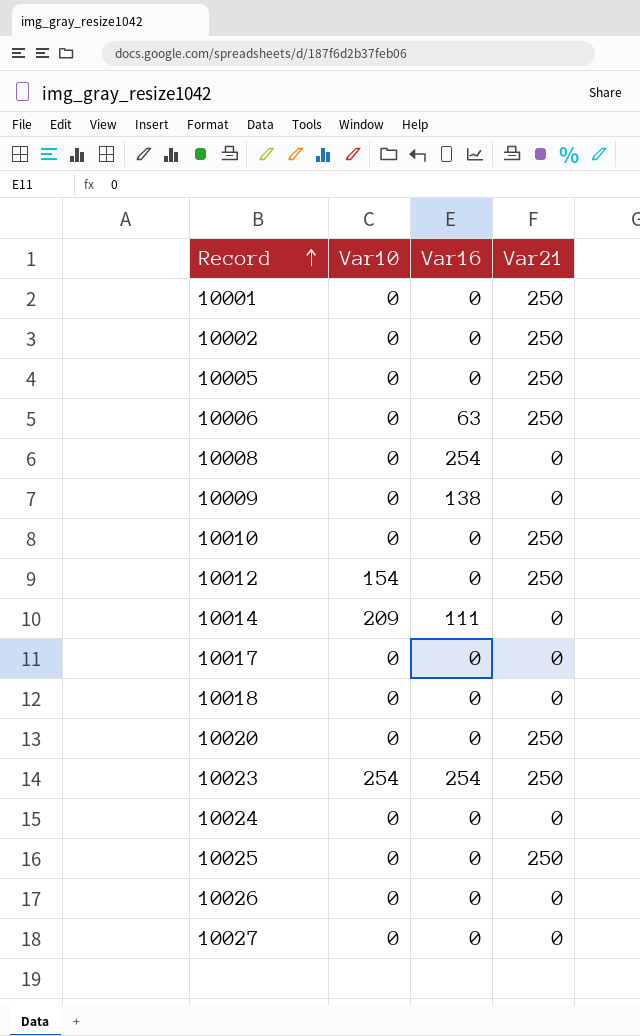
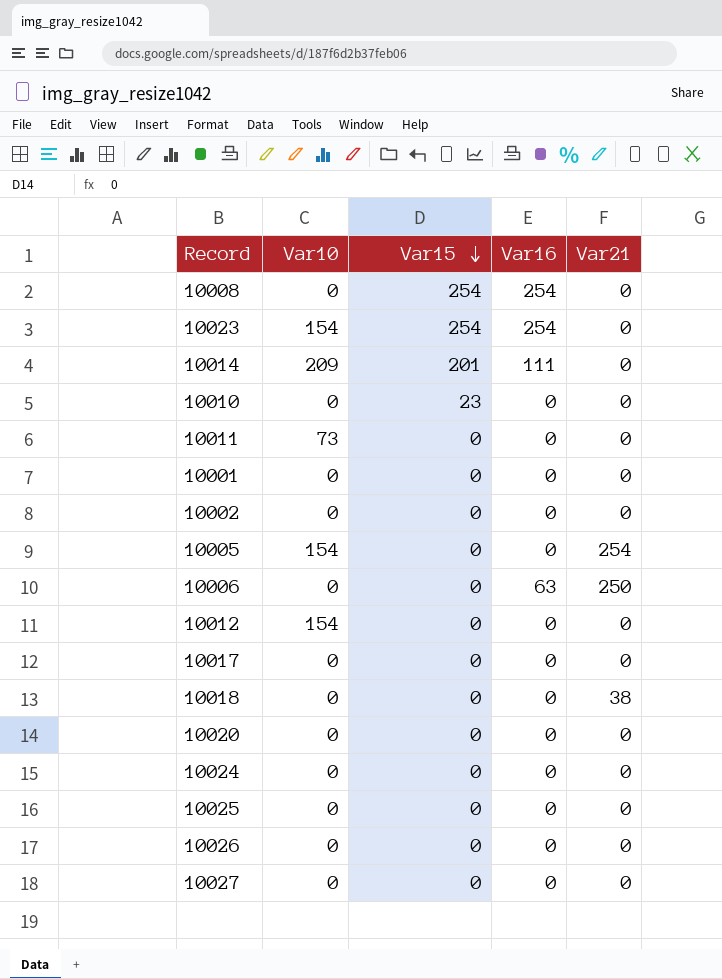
row order: Record ascending -> Var15 descending
column Var15 | position: none -> 3
row 10009: 0 | 138 | 0 -> none
10023 | Var10: 254 -> 154
10023 | Var21: 250 -> 0
10010 | Var21: 250 -> 0
row 10011: none -> 73 | 0 | 0 | 0
10001 | Var21: 250 -> 0
10002 | Var21: 250 -> 0
10005 | Var10: 0 -> 154
10005 | Var21: 250 -> 254
10012 | Var21: 250 -> 0
10018 | Var21: 0 -> 38
10020 | Var21: 250 -> 0
10025 | Var21: 250 -> 0

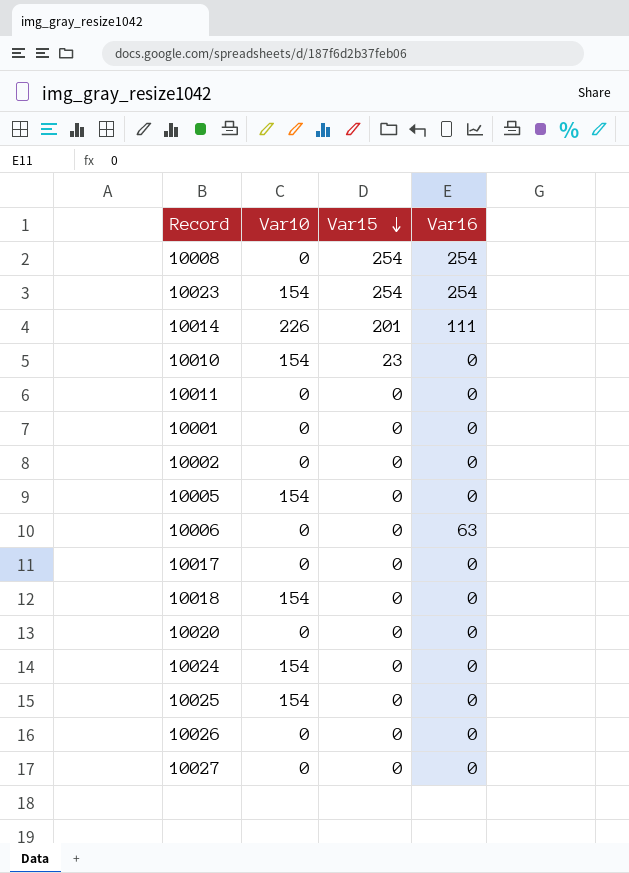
column Var21 | position: 5 -> none
row 10012: 154 | 0 | 0 | 0 -> none
10014 | Var10: 209 -> 226
10010 | Var10: 0 -> 154
10011 | Var10: 73 -> 0
10018 | Var10: 0 -> 154
10024 | Var10: 0 -> 154
10025 | Var10: 0 -> 154

